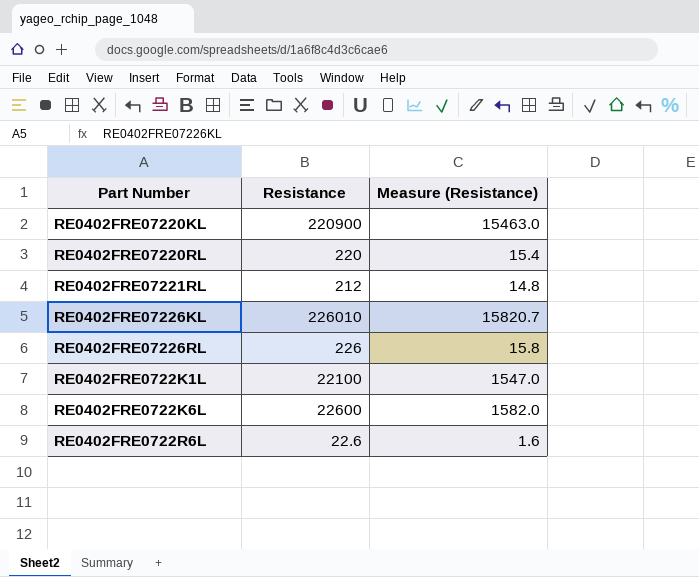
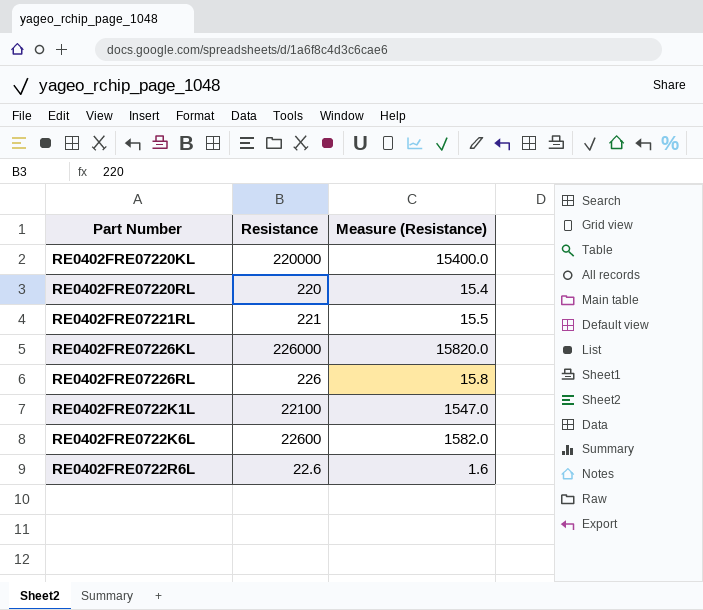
RE0402FRE07220KL | Resistance: 220900 -> 220000
RE0402FRE07220KL | Measure (Resistance): 15463.0 -> 15400.0
RE0402FRE07221RL | Resistance: 212 -> 221
RE0402FRE07221RL | Measure (Resistance): 14.8 -> 15.5
RE0402FRE07226KL | Resistance: 226010 -> 226000
RE0402FRE07226KL | Measure (Resistance): 15820.7 -> 15820.0

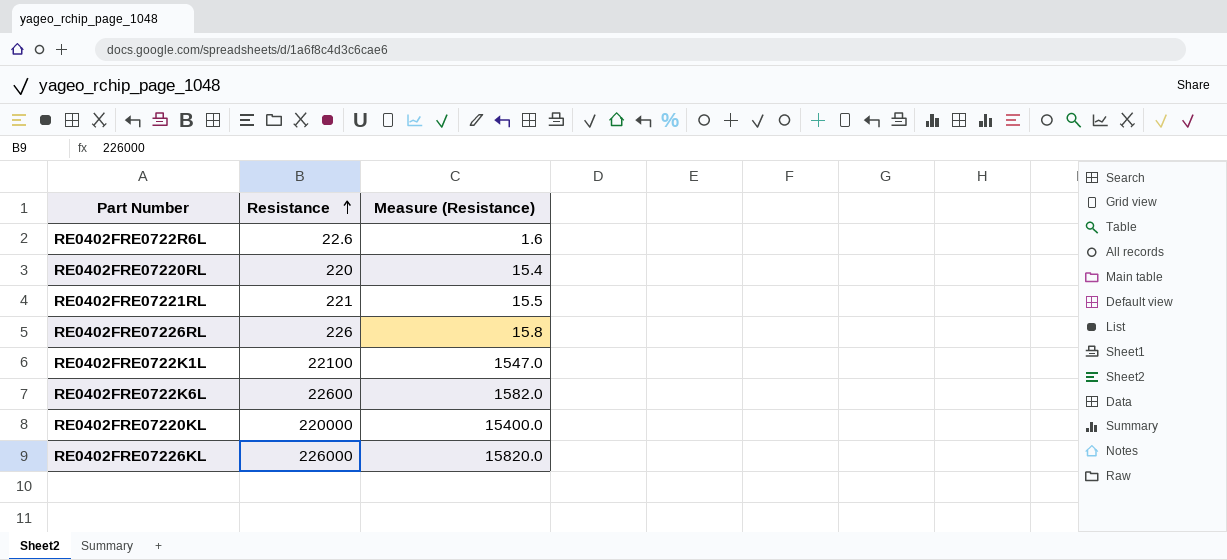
row order: none -> Resistance ascending

